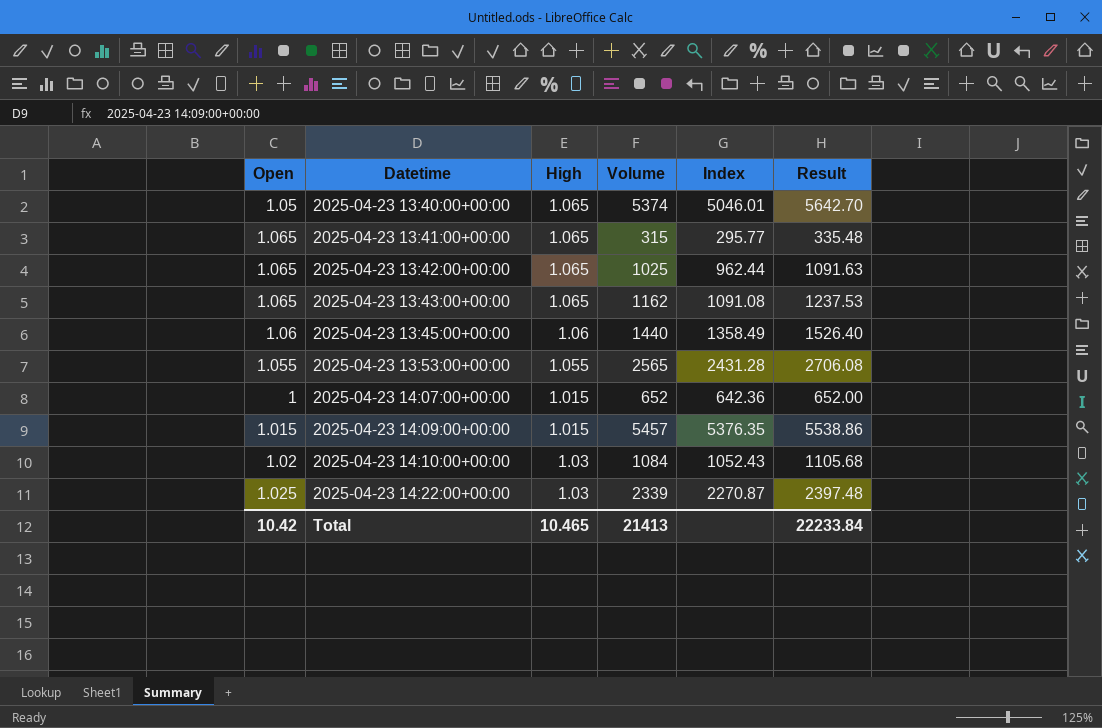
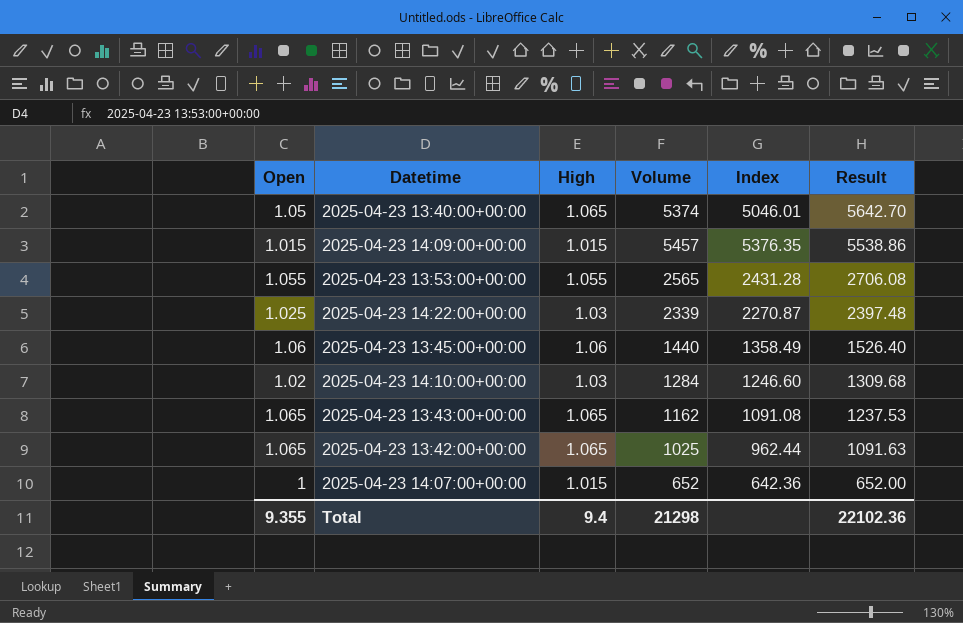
row order: Datetime ascending -> Result descending
row 2025-04-23 13:41:00+00:00: 1.065 | 1.065 | 315 | 295.77 | 335.48 -> none
2025-04-23 14:10:00+00:00 | Volume: 1084 -> 1284
2025-04-23 14:10:00+00:00 | Index: 1052.43 -> 1246.60
2025-04-23 14:10:00+00:00 | Result: 1105.68 -> 1309.68
Total | Open: 10.42 -> 9.355
Total | High: 10.465 -> 9.4
Total | Volume: 21413 -> 21298
Total | Result: 22233.84 -> 22102.36

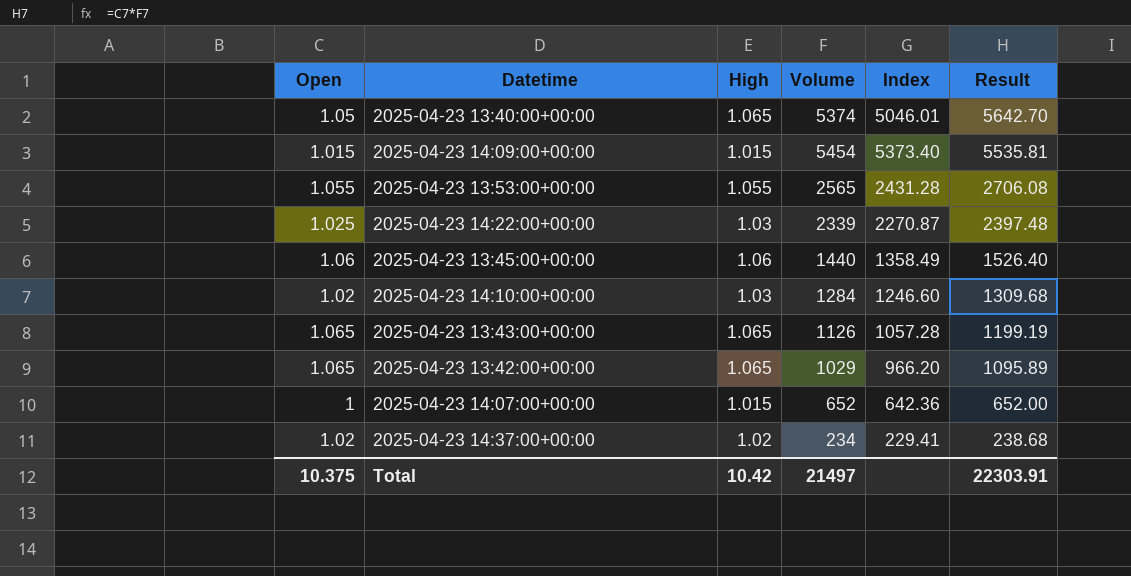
2025-04-23 14:09:00+00:00 | Volume: 5457 -> 5454
2025-04-23 14:09:00+00:00 | Index: 5376.35 -> 5373.40
2025-04-23 14:09:00+00:00 | Result: 5538.86 -> 5535.81
2025-04-23 13:43:00+00:00 | Volume: 1162 -> 1126
2025-04-23 13:43:00+00:00 | Index: 1091.08 -> 1057.28
2025-04-23 13:43:00+00:00 | Result: 1237.53 -> 1199.19
2025-04-23 13:42:00+00:00 | Volume: 1025 -> 1029
2025-04-23 13:42:00+00:00 | Index: 962.44 -> 966.20
2025-04-23 13:42:00+00:00 | Result: 1091.63 -> 1095.89
row 2025-04-23 14:37:00+00:00: none -> 1.02 | 1.02 | 234 | 229.41 | 238.68
Total | Open: 9.355 -> 10.375
Total | High: 9.4 -> 10.42
Total | Volume: 21298 -> 21497
Total | Result: 22102.36 -> 22303.91

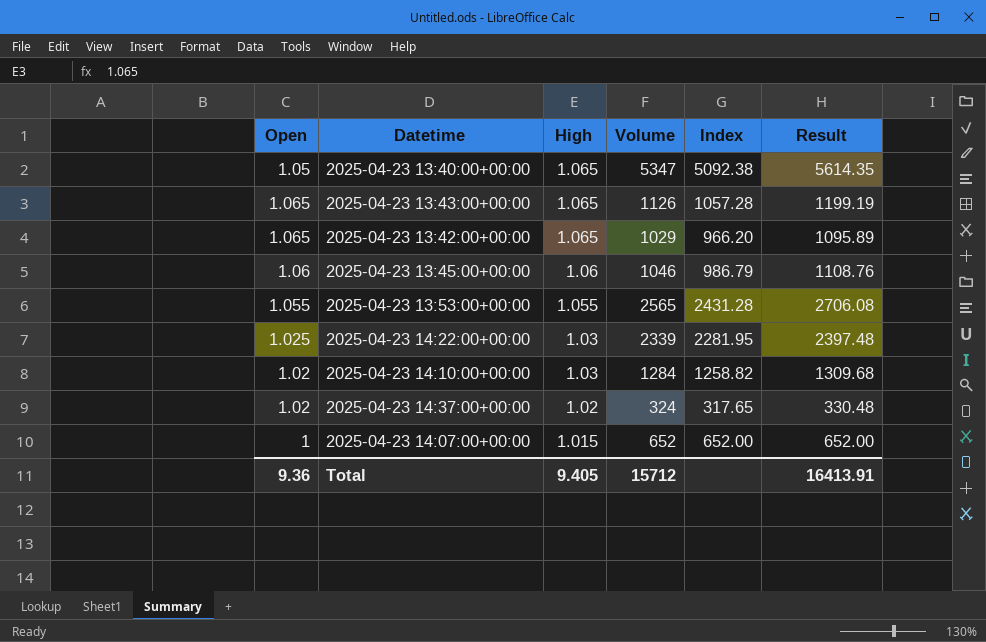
row order: Result descending -> High descending
column Index | formula: [Volume] / [High] -> [Volume] / [Open]
row 2025-04-23 14:09:00+00:00: 1.015 | 1.015 | 5454 | 5373.40 | 5535.81 -> none
2025-04-23 13:40:00+00:00 | Volume: 5374 -> 5347
2025-04-23 13:40:00+00:00 | Result: 5642.70 -> 5614.35
2025-04-23 13:45:00+00:00 | Volume: 1440 -> 1046
2025-04-23 13:45:00+00:00 | Result: 1526.40 -> 1108.76
2025-04-23 14:37:00+00:00 | Volume: 234 -> 324
2025-04-23 14:37:00+00:00 | Result: 238.68 -> 330.48
Total | Open: 10.375 -> 9.36
Total | High: 10.42 -> 9.405
Total | Volume: 21497 -> 15712
Total | Result: 22303.91 -> 16413.91

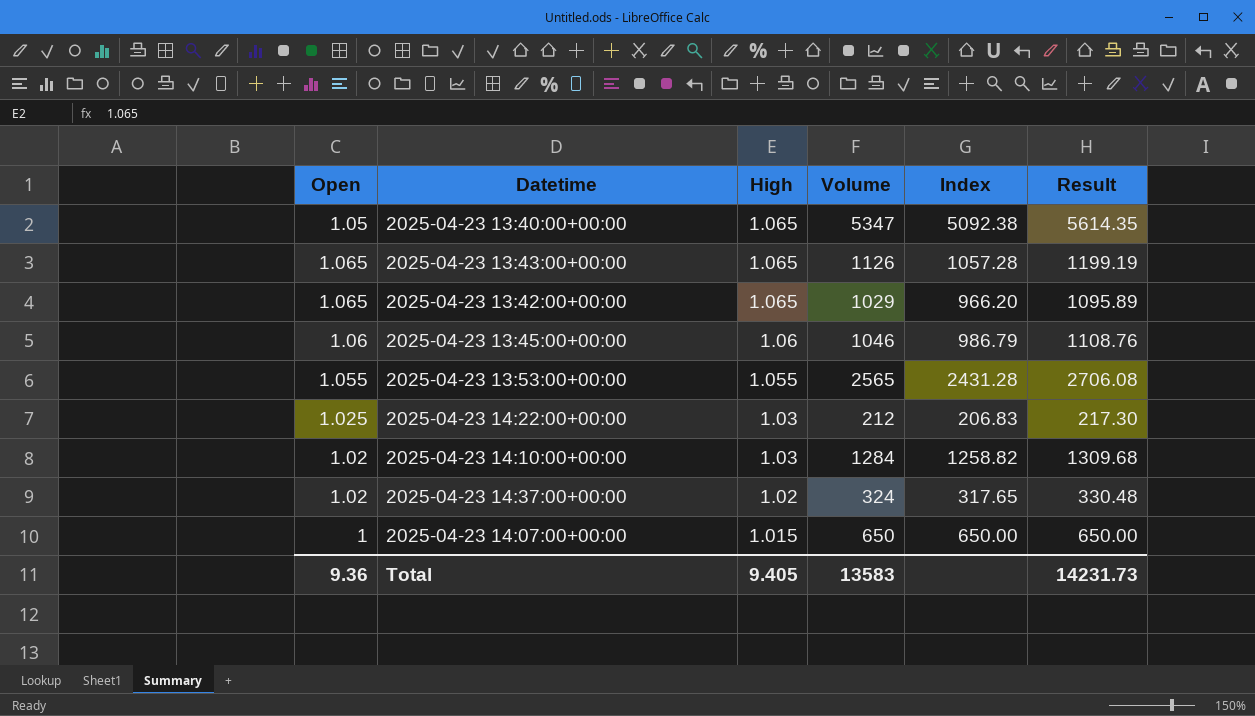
2025-04-23 14:22:00+00:00 | Volume: 2339 -> 212
2025-04-23 14:22:00+00:00 | Index: 2281.95 -> 206.83
2025-04-23 14:22:00+00:00 | Result: 2397.48 -> 217.30
2025-04-23 14:07:00+00:00 | Volume: 652 -> 650
2025-04-23 14:07:00+00:00 | Index: 652.00 -> 650.00
2025-04-23 14:07:00+00:00 | Result: 652.00 -> 650.00
Total | Volume: 15712 -> 13583
Total | Result: 16413.91 -> 14231.73

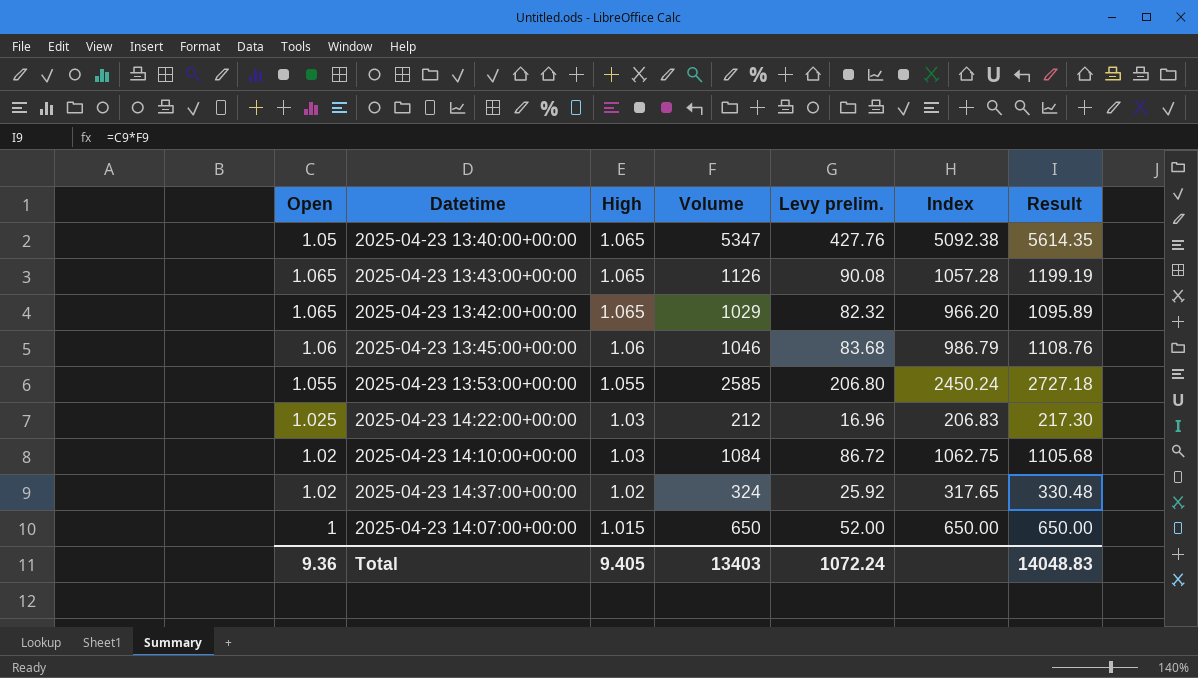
column Levy prelim. | formula: none -> [Volume] * 0.08
2025-04-23 13:53:00+00:00 | Volume: 2565 -> 2585
2025-04-23 13:53:00+00:00 | Index: 2431.28 -> 2450.24
2025-04-23 13:53:00+00:00 | Result: 2706.08 -> 2727.18
2025-04-23 14:10:00+00:00 | Volume: 1284 -> 1084
2025-04-23 14:10:00+00:00 | Index: 1258.82 -> 1062.75
2025-04-23 14:10:00+00:00 | Result: 1309.68 -> 1105.68
Total | Volume: 13583 -> 13403
Total | Result: 14231.73 -> 14048.83

